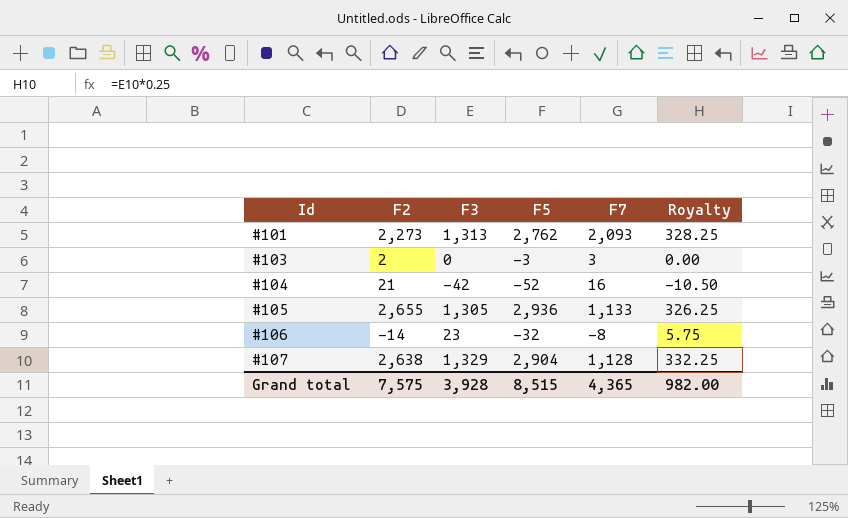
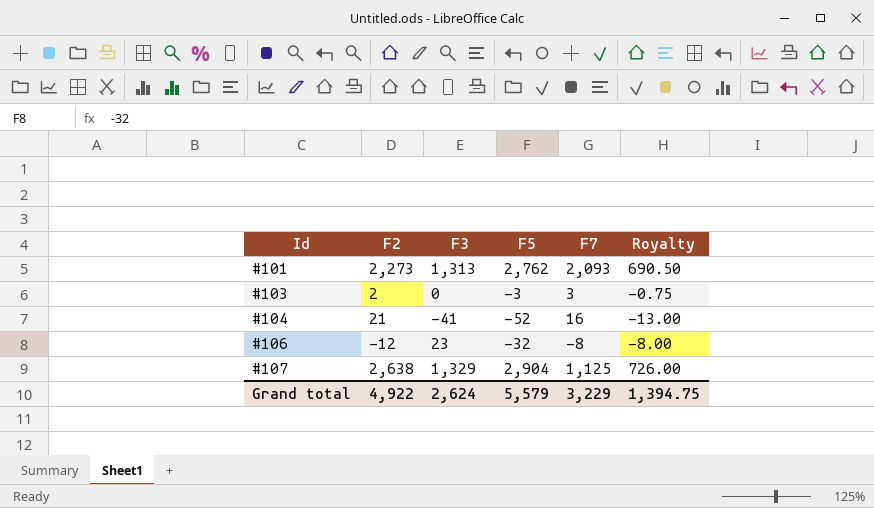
column Royalty | formula: [F3] * 0.25 -> [F5] * 0.25
row #105: 2,655 | 1,305 | 2,936 | 1,133 | 326.25 -> none
#104 | F3: -42 -> -41
#106 | F2: -14 -> -12
#107 | F7: 1,128 -> 1,125
Grand total | F2: 7,575 -> 4,922
Grand total | F3: 3,928 -> 2,624
Grand total | F5: 8,515 -> 5,579
Grand total | F7: 4,365 -> 3,229
Grand total | Royalty: 982.00 -> 1,394.75

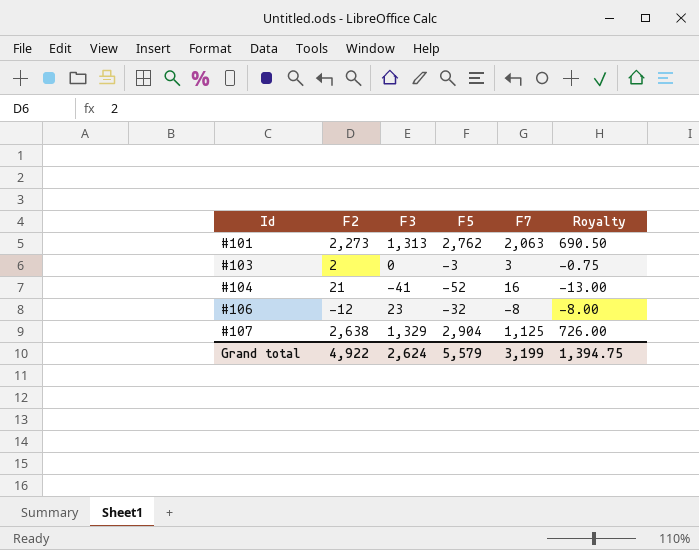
#101 | F7: 2,093 -> 2,063
Grand total | F7: 3,229 -> 3,199

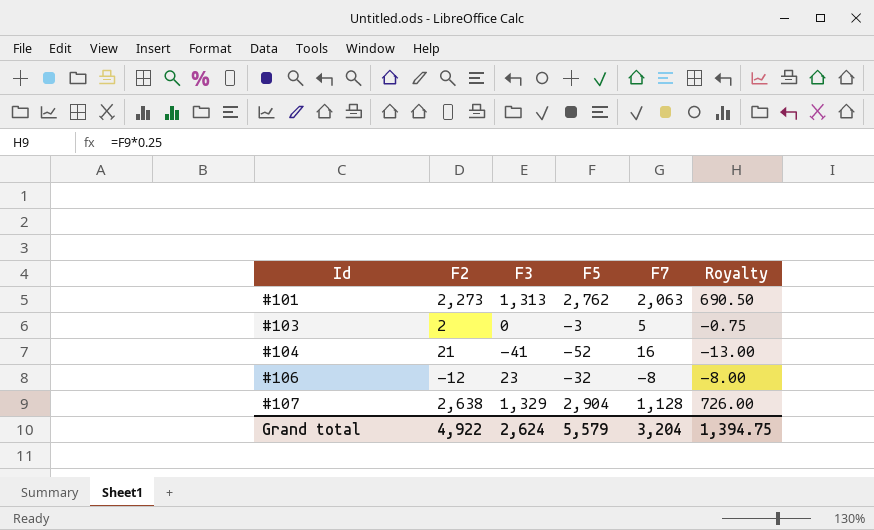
#103 | F7: 3 -> 5
#107 | F7: 1,125 -> 1,128
Grand total | F7: 3,199 -> 3,204

